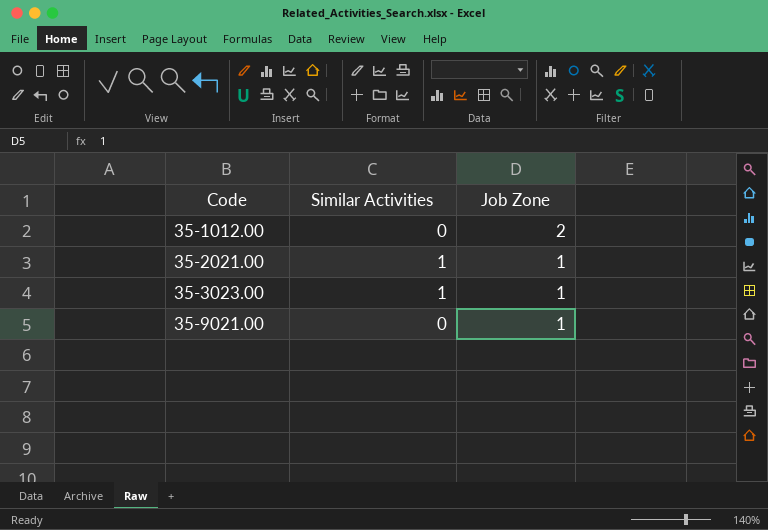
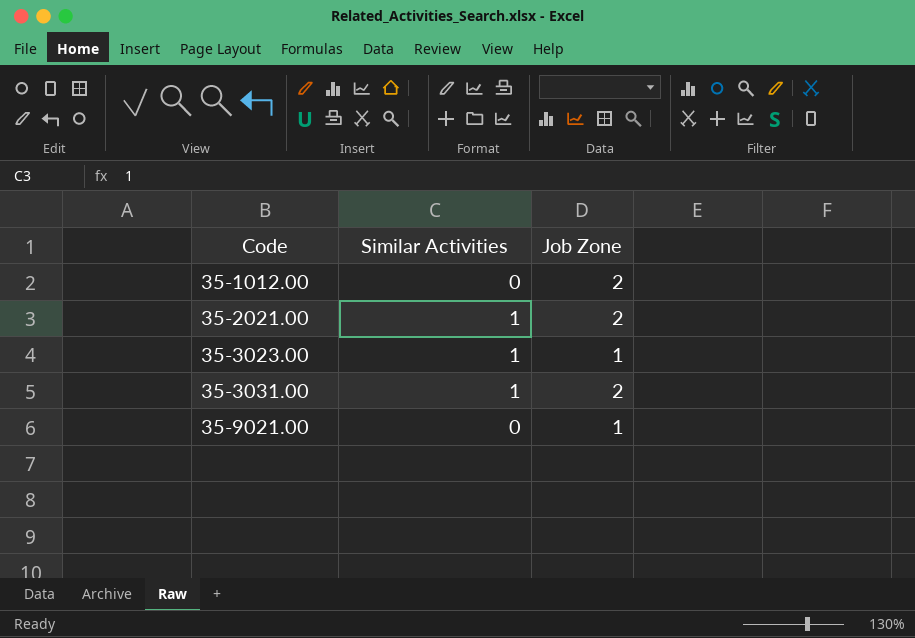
35-2021.00 | Job Zone: 1 -> 2
row 35-3031.00: none -> 1 | 2

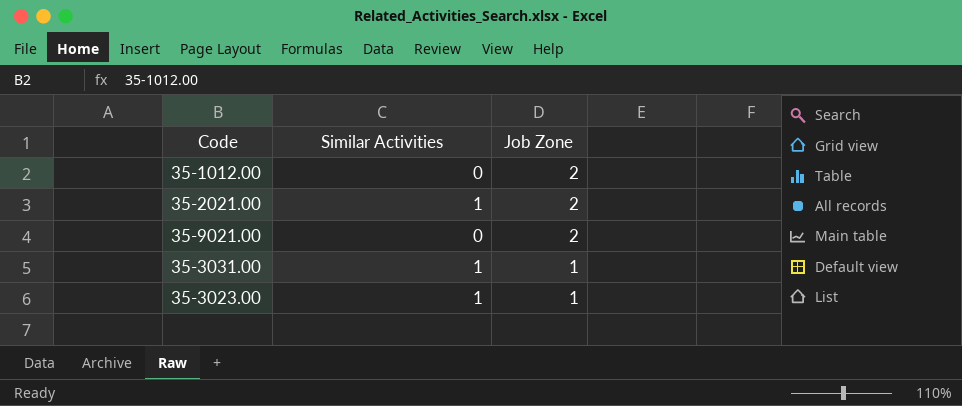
row order: Code ascending -> Job Zone descending
35-9021.00 | Job Zone: 1 -> 2
35-3031.00 | Job Zone: 2 -> 1

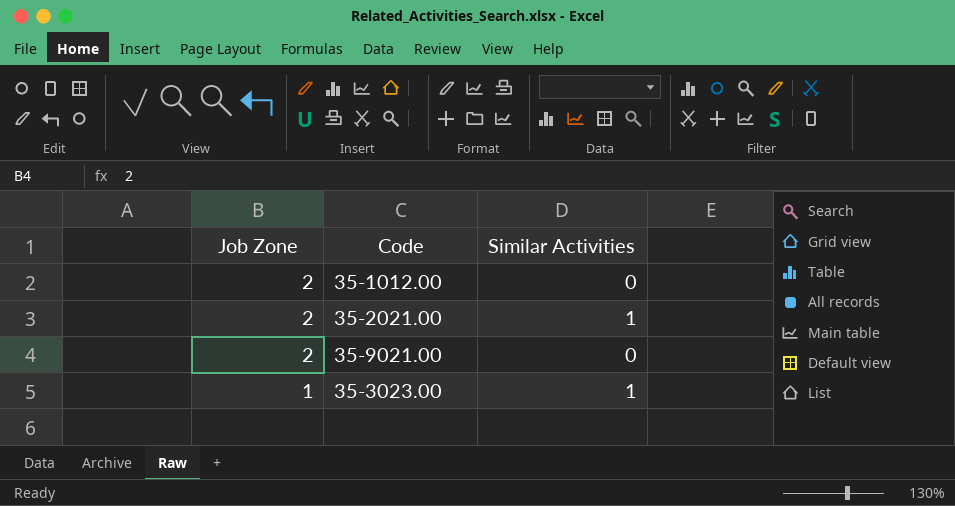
column Job Zone | position: 3 -> 1
row 35-3031.00: 1 | 1 -> none

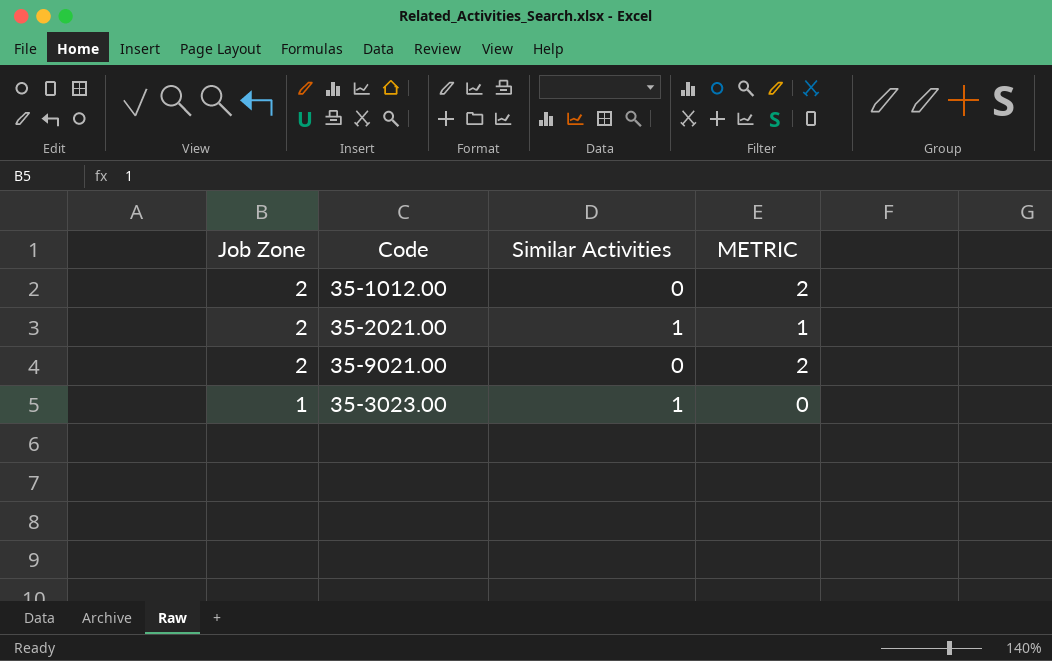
column METRIC | formula: none -> [Job Zone] - [Similar Activities]

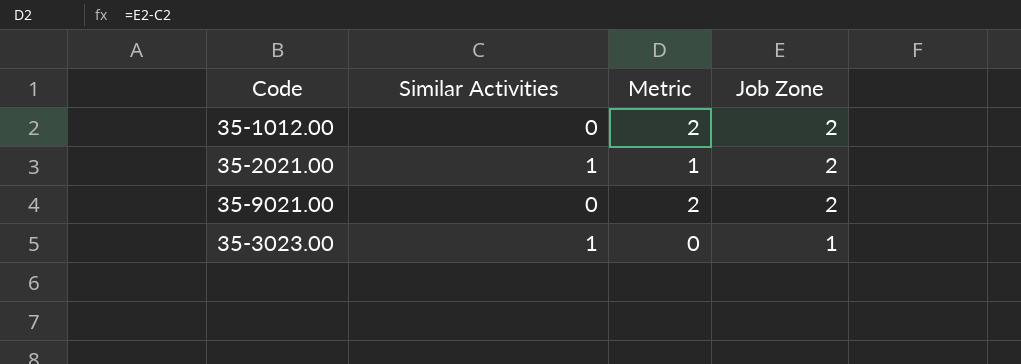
column name: METRIC -> Metric
column Job Zone | position: 1 -> 4

